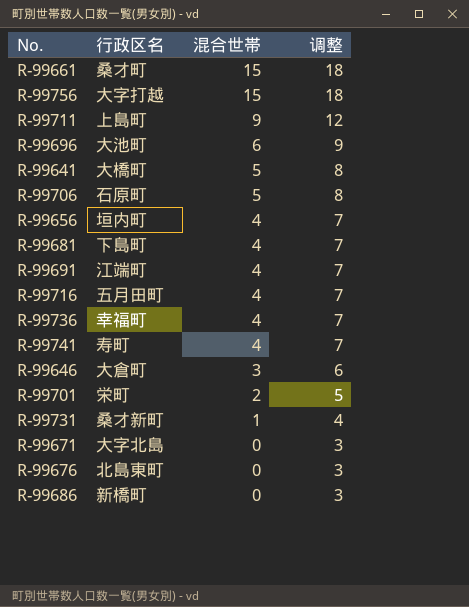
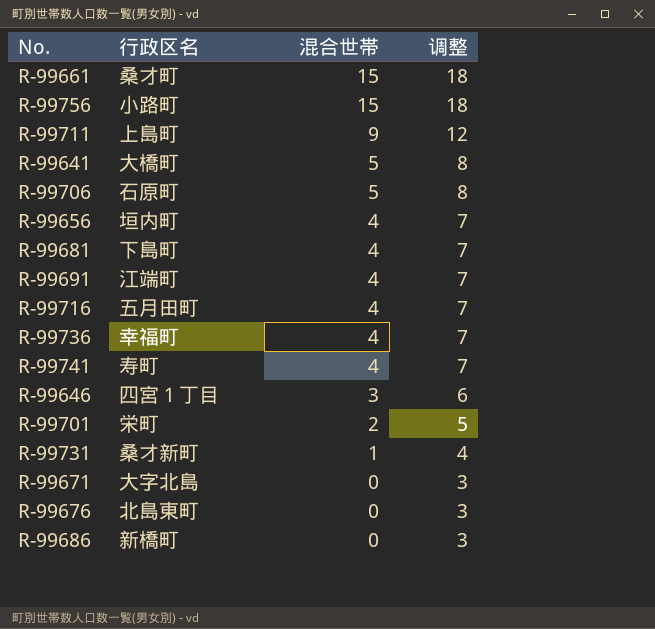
row R-99696: 大池町 | 6 | 9 -> none
R-99756 | 行政区名: 大字打越 -> 小路町
R-99646 | 行政区名: 大倉町 -> 四宮１丁目

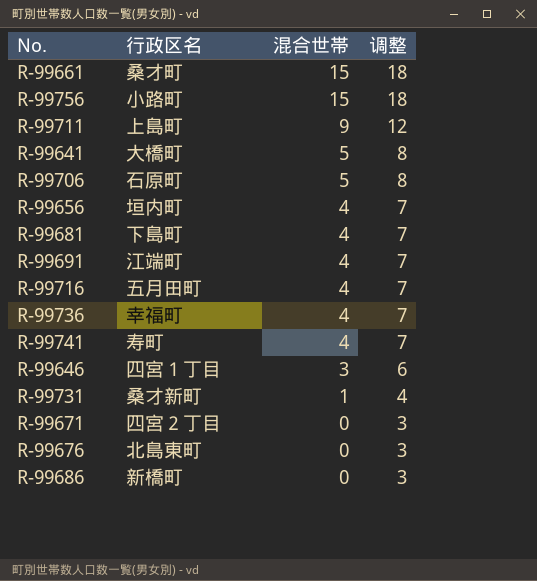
row R-99701: 栄町 | 2 | 5 -> none
R-99671 | 行政区名: 大字北島 -> 四宮２丁目

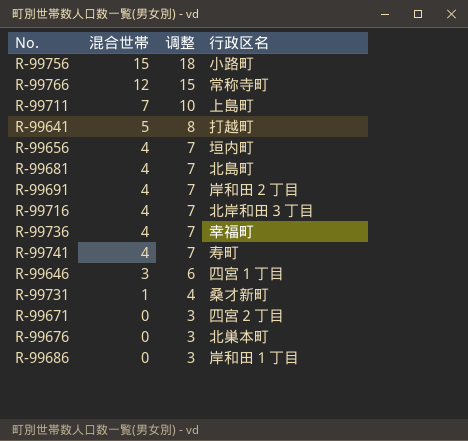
column 行政区名 | position: 2 -> 4
row R-99661: 桑才町 | 15 | 18 -> none
row R-99706: 石原町 | 5 | 8 -> none
row R-99766: none -> 12 | 15 | 常称寺町
R-99711 | 混合世帯: 9 -> 7
R-99711 | 调整: 12 -> 10
R-99641 | 行政区名: 大橋町 -> 打越町
R-99681 | 行政区名: 下島町 -> 北島町
R-99691 | 行政区名: 江端町 -> 岸和田２丁目
R-99716 | 行政区名: 五月田町 -> 北岸和田３丁目
R-99676 | 行政区名: 北島東町 -> 北巣本町
R-99686 | 行政区名: 新橋町 -> 岸和田１丁目

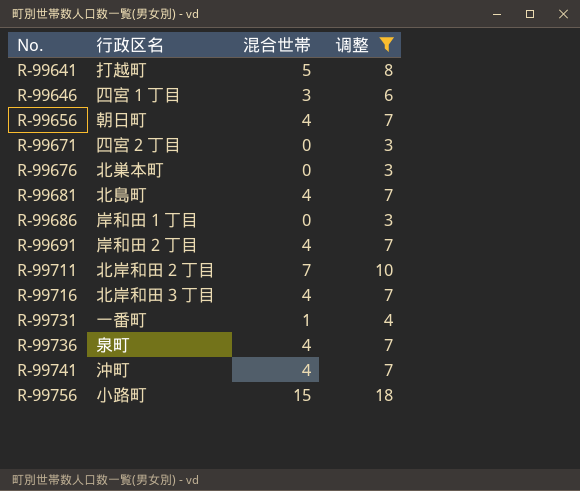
filter: none -> 调整 != 15
row order: 混合世帯 descending -> No. ascending
column 行政区名 | position: 4 -> 2
R-99656 | 行政区名: 垣内町 -> 朝日町
R-99711 | 行政区名: 上島町 -> 北岸和田２丁目
R-99731 | 行政区名: 桑才新町 -> 一番町
R-99736 | 行政区名: 幸福町 -> 泉町
R-99741 | 行政区名: 寿町 -> 沖町

